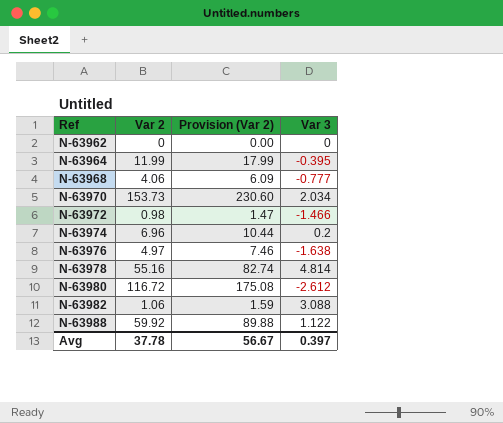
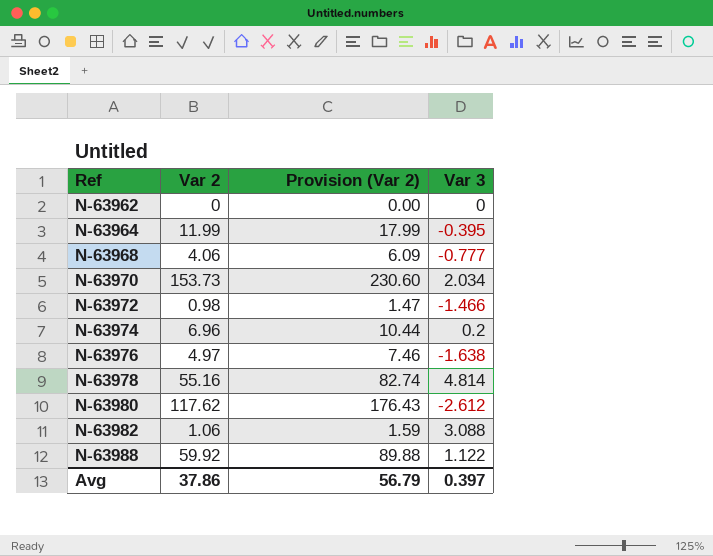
N-63980 | Var 2: 116.72 -> 117.62
N-63980 | Provision (Var 2): 175.08 -> 176.43
Avg | Var 2: 37.78 -> 37.86
Avg | Provision (Var 2): 56.67 -> 56.79

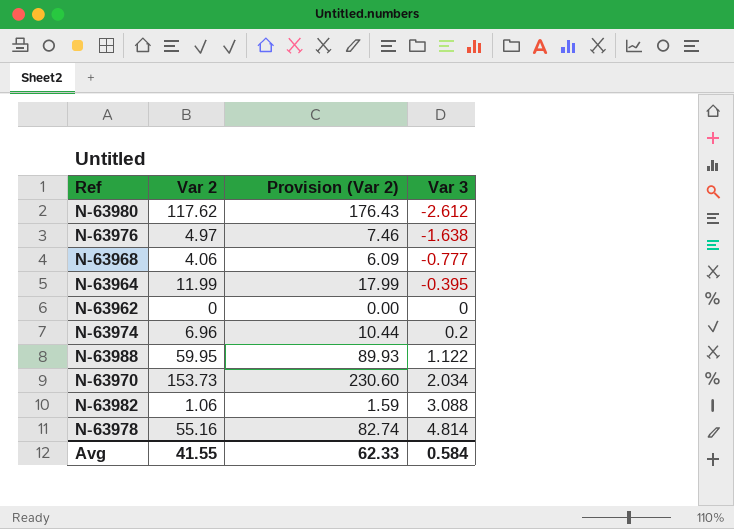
row order: Ref ascending -> Var 3 ascending
row N-63972: 0.98 | 1.47 | -1.466 -> none
N-63988 | Var 2: 59.92 -> 59.95
N-63988 | Provision (Var 2): 89.88 -> 89.93
Avg | Var 2: 37.86 -> 41.55
Avg | Provision (Var 2): 56.79 -> 62.33
Avg | Var 3: 0.397 -> 0.584

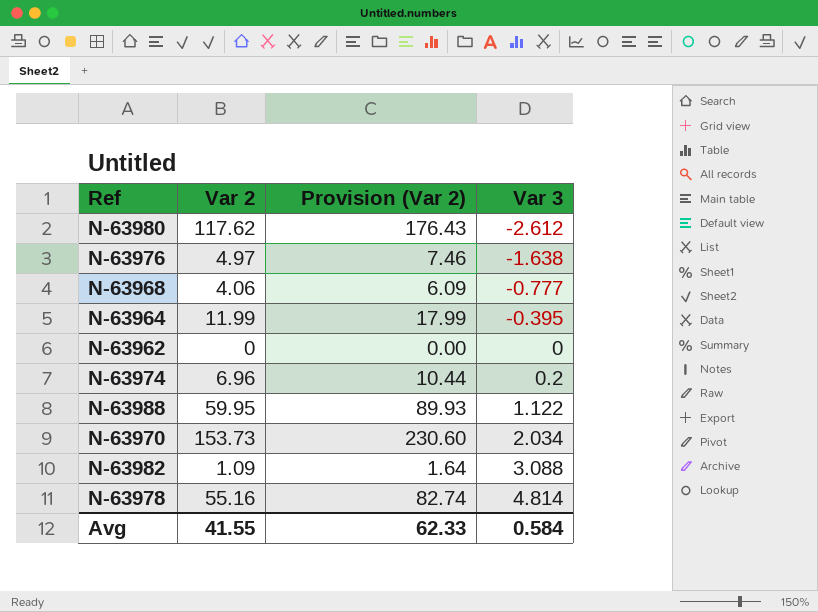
N-63982 | Var 2: 1.06 -> 1.09
N-63982 | Provision (Var 2): 1.59 -> 1.64

